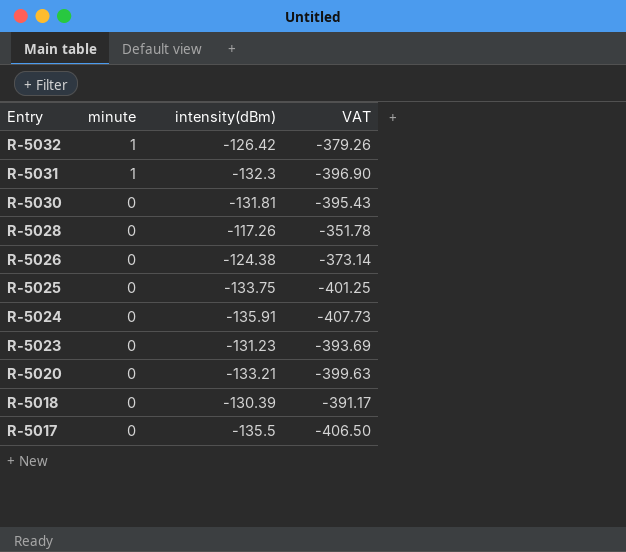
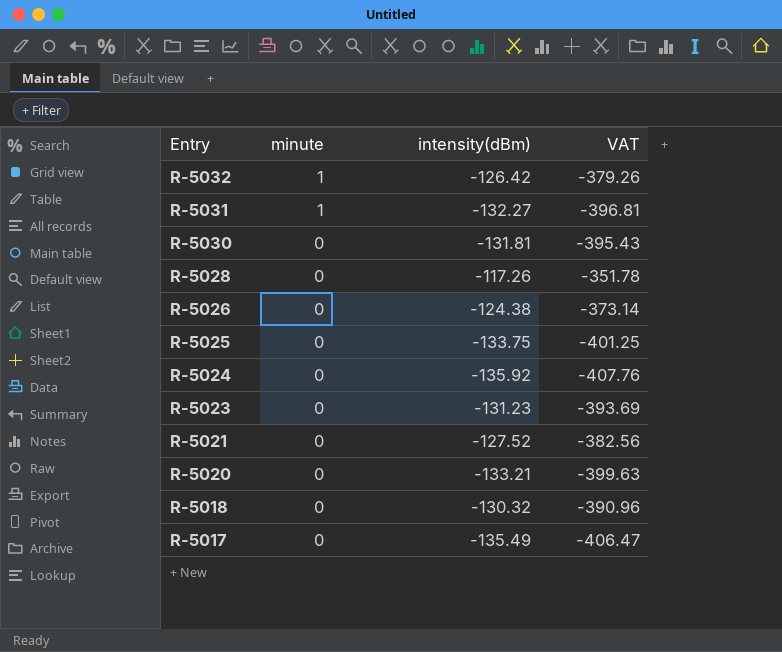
R-5031 | intensity(dBm): -132.3 -> -132.27
R-5031 | VAT: -396.90 -> -396.81
R-5024 | intensity(dBm): -135.91 -> -135.92
R-5024 | VAT: -407.73 -> -407.76
row R-5021: none -> 0 | -127.52 | -382.56
R-5018 | intensity(dBm): -130.39 -> -130.32
R-5018 | VAT: -391.17 -> -390.96
R-5017 | intensity(dBm): -135.5 -> -135.49
R-5017 | VAT: -406.50 -> -406.47

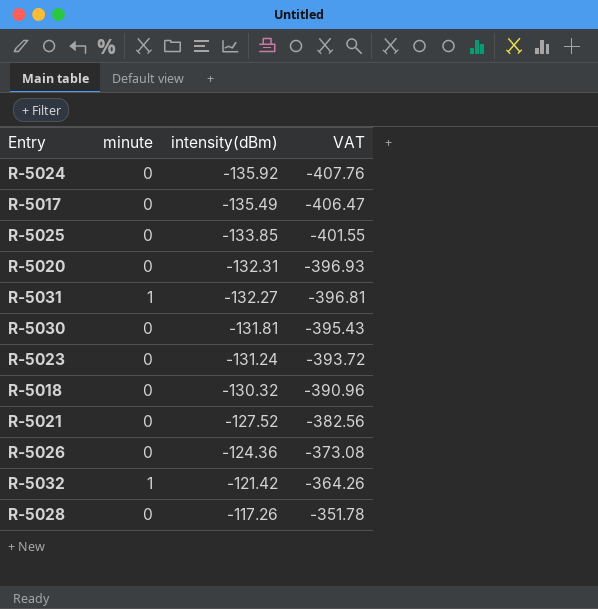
row order: Entry descending -> intensity(dBm) ascending
R-5025 | intensity(dBm): -133.75 -> -133.85
R-5025 | VAT: -401.25 -> -401.55
R-5020 | intensity(dBm): -133.21 -> -132.31
R-5020 | VAT: -399.63 -> -396.93
R-5023 | intensity(dBm): -131.23 -> -131.24
R-5023 | VAT: -393.69 -> -393.72
R-5026 | intensity(dBm): -124.38 -> -124.36
R-5026 | VAT: -373.14 -> -373.08
R-5032 | intensity(dBm): -126.42 -> -121.42
R-5032 | VAT: -379.26 -> -364.26

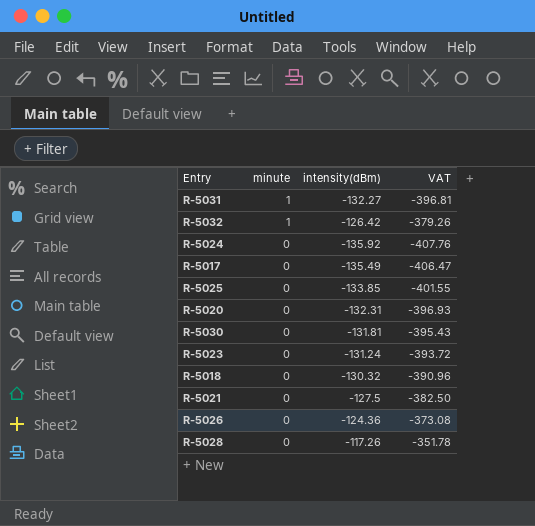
row order: intensity(dBm) ascending -> minute descending
R-5032 | intensity(dBm): -121.42 -> -126.42
R-5032 | VAT: -364.26 -> -379.26
R-5021 | intensity(dBm): -127.52 -> -127.5
R-5021 | VAT: -382.56 -> -382.50

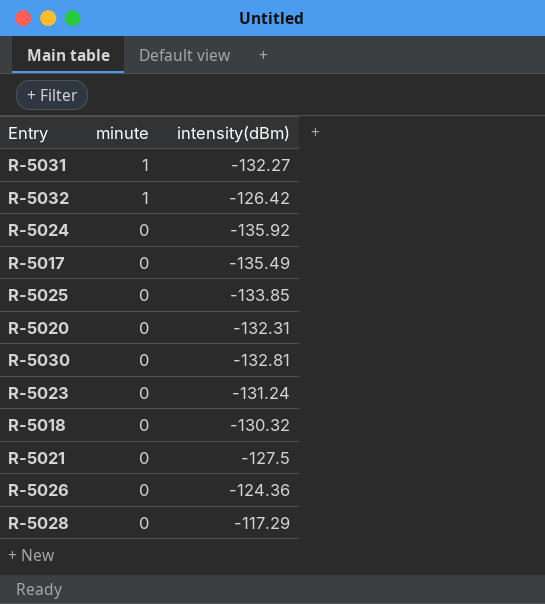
column VAT | formula: [intensity(dBm)] * 3 -> none
R-5030 | intensity(dBm): -131.81 -> -132.81
R-5028 | intensity(dBm): -117.26 -> -117.29

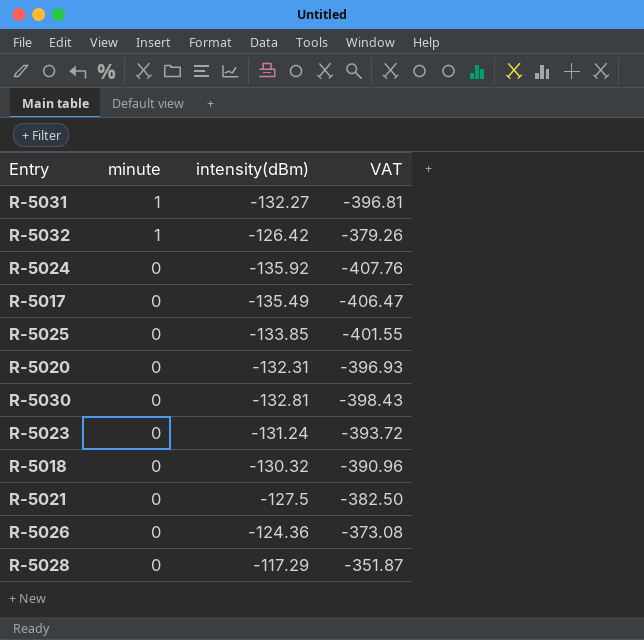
column VAT | formula: none -> [intensity(dBm)] * 3

